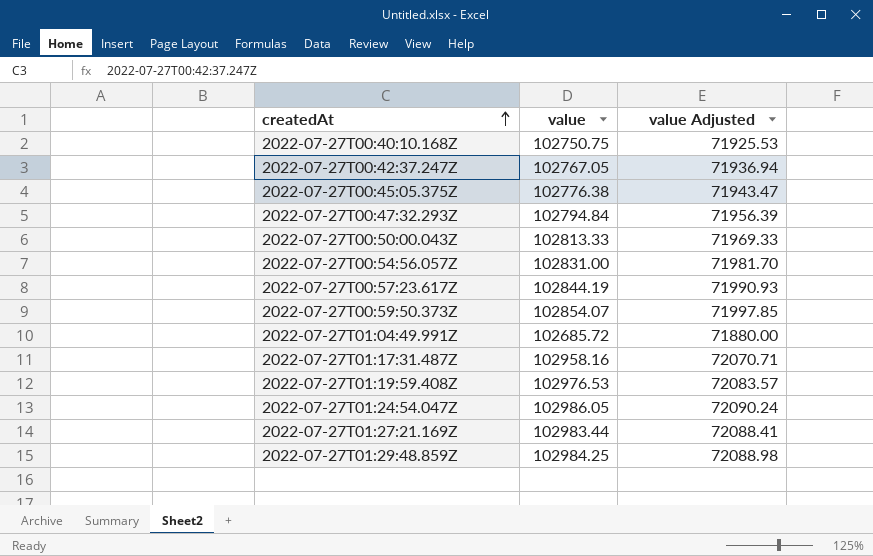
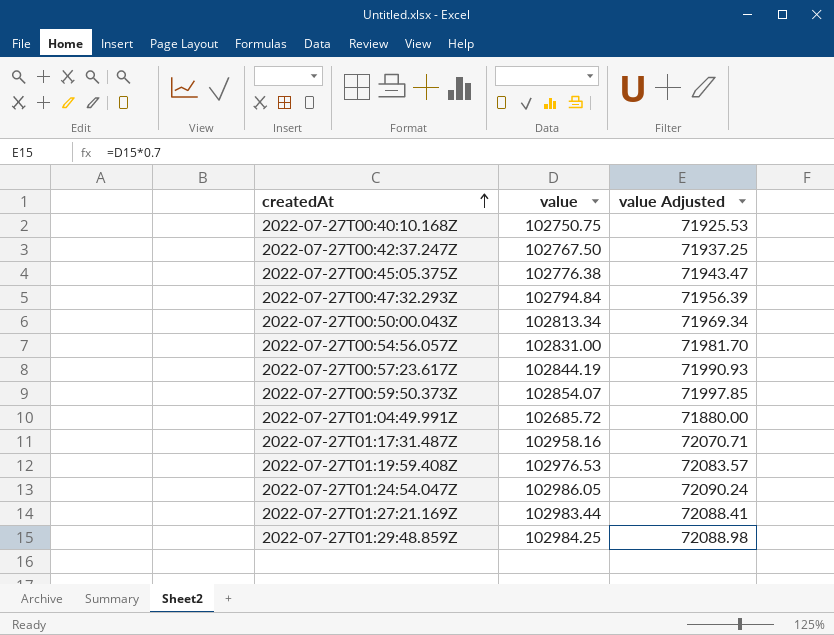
2022-07-27T00:42:37.247Z | value: 102767.05 -> 102767.50
2022-07-27T00:42:37.247Z | value Adjusted: 71936.94 -> 71937.25
2022-07-27T00:50:00.043Z | value: 102813.33 -> 102813.34
2022-07-27T00:50:00.043Z | value Adjusted: 71969.33 -> 71969.34

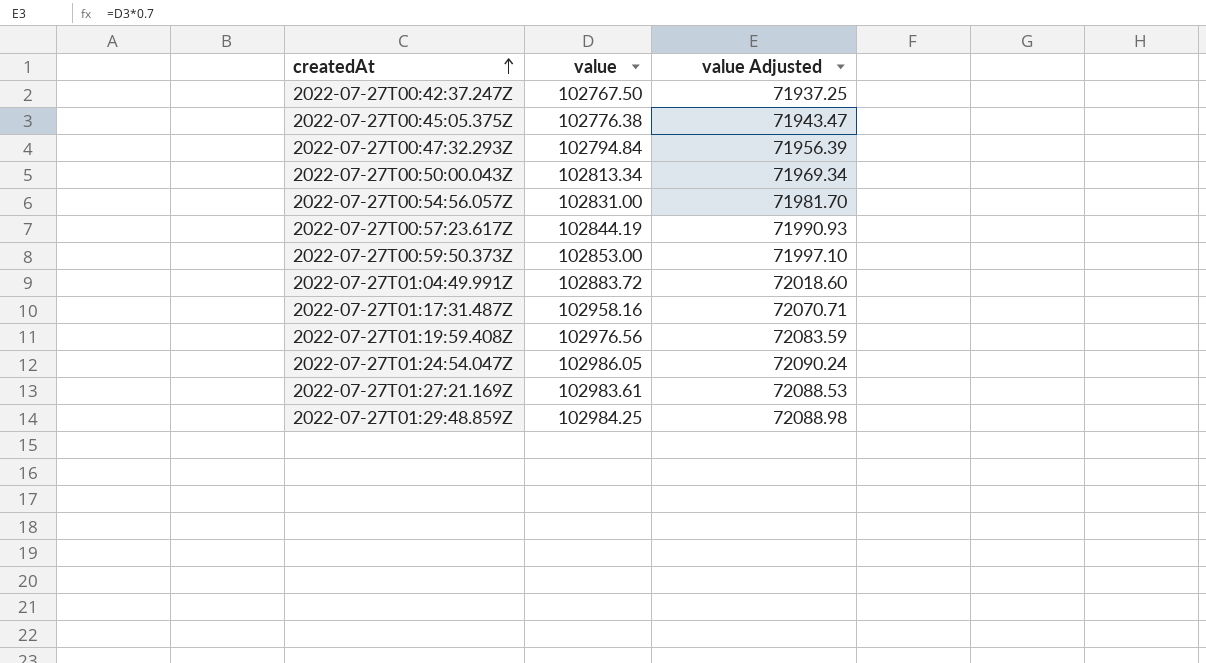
row 2022-07-27T00:40:10.168Z: 102750.75 | 71925.53 -> none
2022-07-27T00:59:50.373Z | value: 102854.07 -> 102853.00
2022-07-27T00:59:50.373Z | value Adjusted: 71997.85 -> 71997.10
2022-07-27T01:04:49.991Z | value: 102685.72 -> 102883.72
2022-07-27T01:04:49.991Z | value Adjusted: 71880.00 -> 72018.60
2022-07-27T01:19:59.408Z | value: 102976.53 -> 102976.56
2022-07-27T01:19:59.408Z | value Adjusted: 72083.57 -> 72083.59
2022-07-27T01:27:21.169Z | value: 102983.44 -> 102983.61
2022-07-27T01:27:21.169Z | value Adjusted: 72088.41 -> 72088.53

